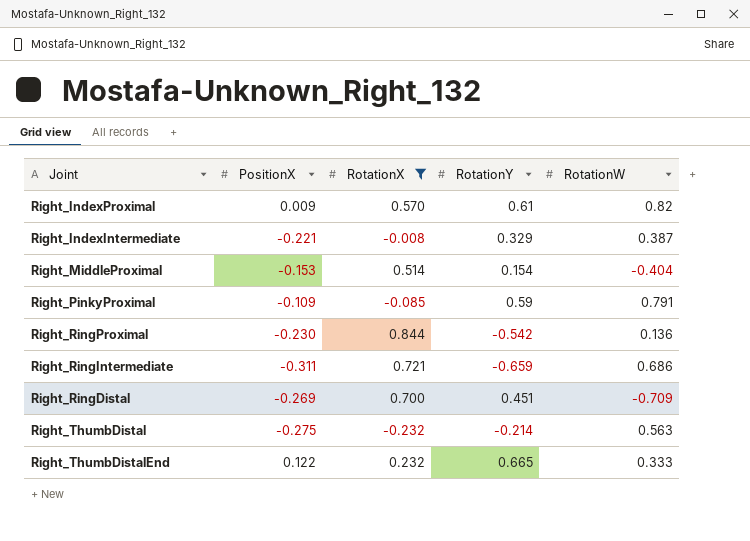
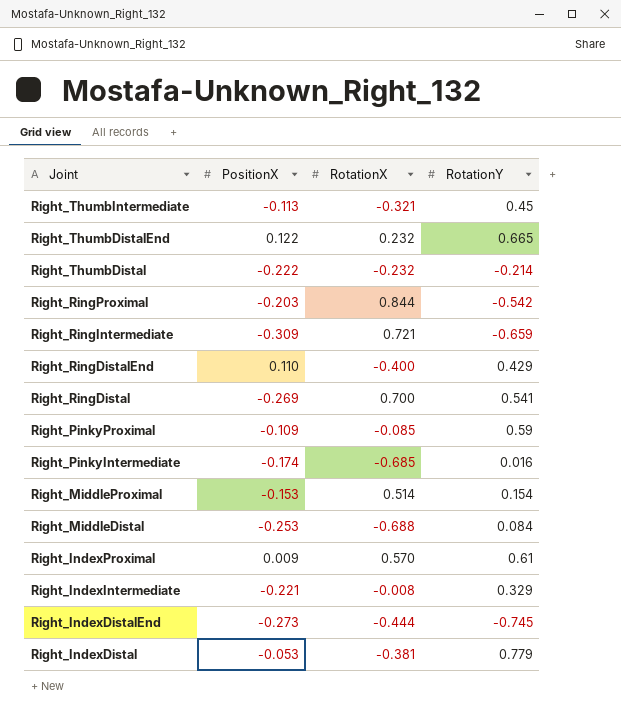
filter: RotationX >= -0.232 -> none
row order: none -> Joint descending
column RotationW | position: 5 -> none
Right_ThumbDistal | PositionX: -0.275 -> -0.222
Right_RingProximal | PositionX: -0.230 -> -0.203
Right_RingIntermediate | PositionX: -0.311 -> -0.309
Right_RingDistal | RotationY: 0.451 -> 0.541

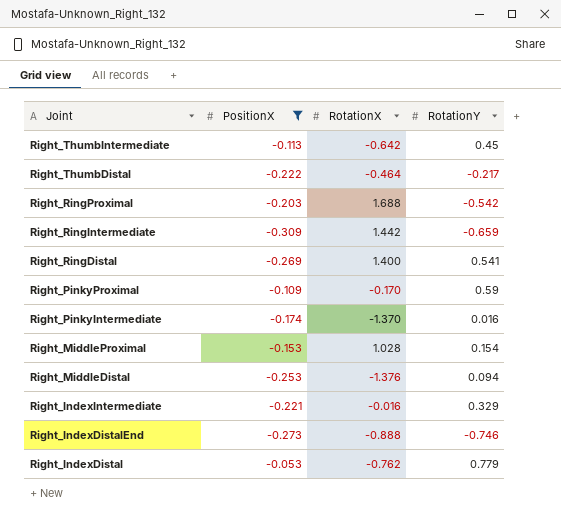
filter: none -> PositionX <= -0.053
Right_ThumbIntermediate | RotationX: -0.321 -> -0.642
Right_ThumbDistal | RotationX: -0.232 -> -0.464
Right_ThumbDistal | RotationY: -0.214 -> -0.217
Right_RingProximal | RotationX: 0.844 -> 1.688
Right_RingIntermediate | RotationX: 0.721 -> 1.442
Right_RingDistal | RotationX: 0.700 -> 1.400
Right_PinkyProximal | RotationX: -0.085 -> -0.170
Right_PinkyIntermediate | RotationX: -0.685 -> -1.370
Right_MiddleProximal | RotationX: 0.514 -> 1.028
Right_MiddleDistal | RotationX: -0.688 -> -1.376
Right_MiddleDistal | RotationY: 0.084 -> 0.094
Right_IndexIntermediate | RotationX: -0.008 -> -0.016
Right_IndexDistalEnd | RotationX: -0.444 -> -0.888
Right_IndexDistalEnd | RotationY: -0.745 -> -0.746
Right_IndexDistal | RotationX: -0.381 -> -0.762

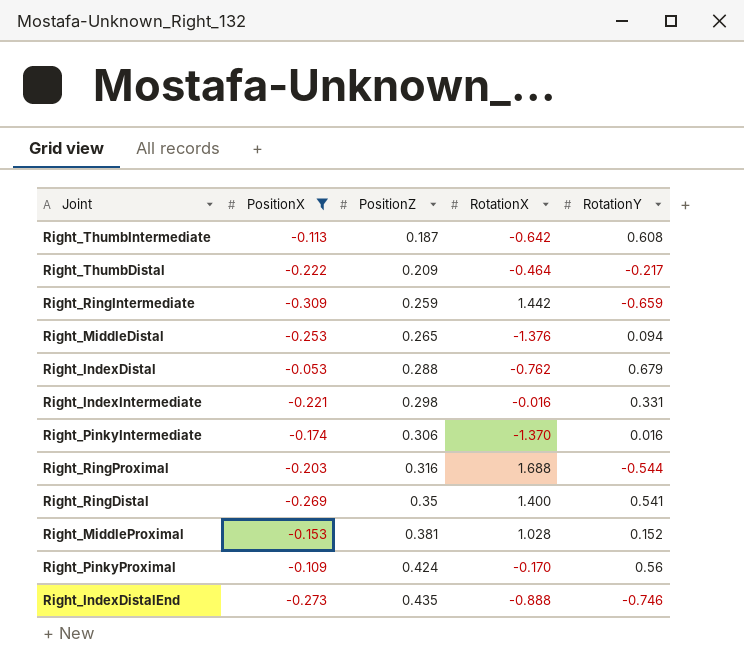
row order: Joint descending -> PositionZ ascending
column PositionZ | position: none -> 3
Right_ThumbIntermediate | RotationY: 0.45 -> 0.608
Right_IndexDistal | RotationY: 0.779 -> 0.679
Right_IndexIntermediate | RotationY: 0.329 -> 0.331
Right_RingProximal | RotationY: -0.542 -> -0.544
Right_MiddleProximal | RotationY: 0.154 -> 0.152
Right_PinkyProximal | RotationY: 0.59 -> 0.56

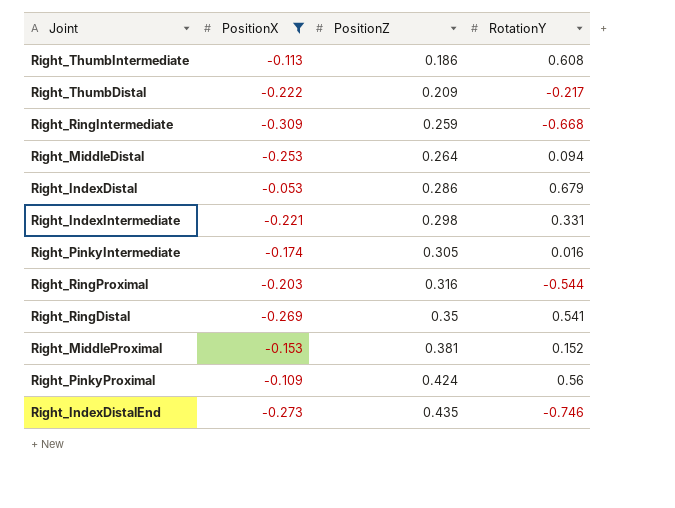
column RotationX | position: 4 -> none
Right_ThumbIntermediate | PositionZ: 0.187 -> 0.186
Right_RingIntermediate | RotationY: -0.659 -> -0.668
Right_MiddleDistal | PositionZ: 0.265 -> 0.264
Right_IndexDistal | PositionZ: 0.288 -> 0.286
Right_PinkyIntermediate | PositionZ: 0.306 -> 0.305

